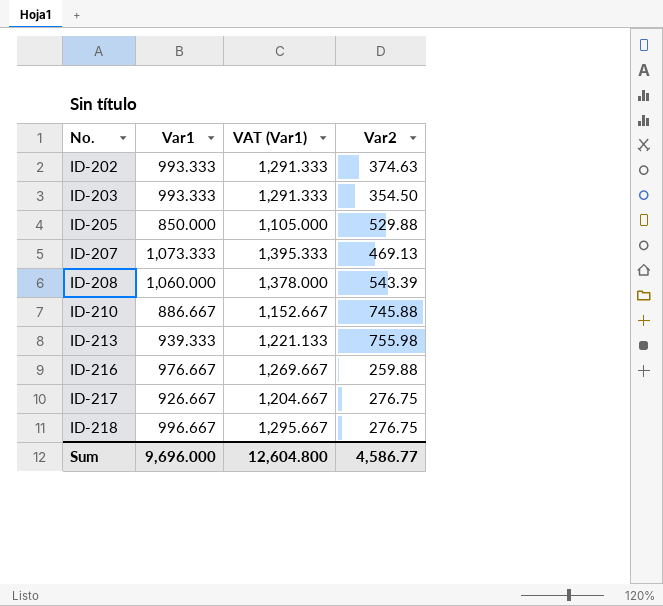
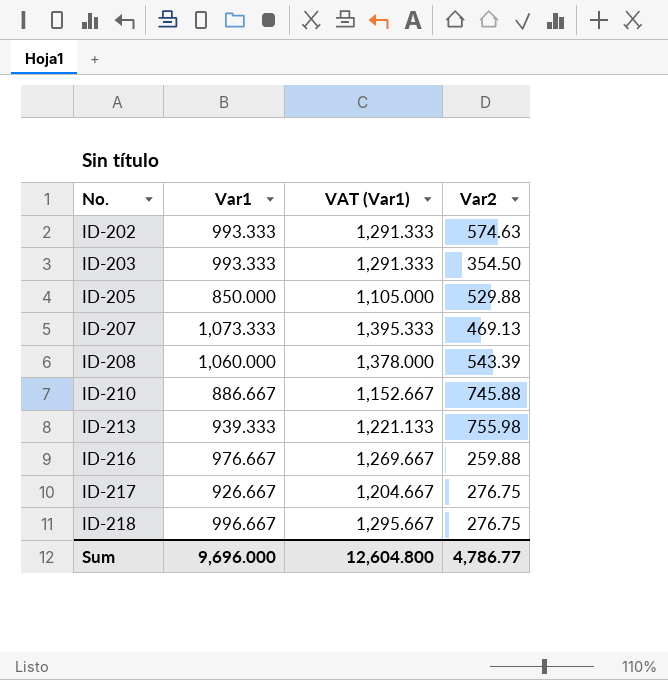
ID-202 | Var2: 374.63 -> 574.63
Sum | Var2: 4,586.77 -> 4,786.77

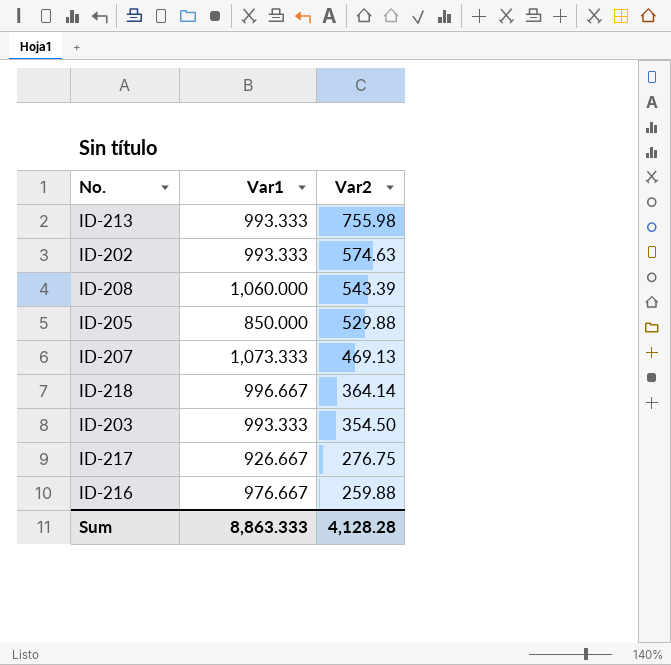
row order: No. ascending -> Var2 descending
column VAT (Var1) | formula: [Var1] * 1.3 -> none
row ID-210: 886.667 | 1,152.667 | 745.88 -> none
ID-213 | Var1: 939.333 -> 993.333
ID-218 | Var2: 276.75 -> 364.14
Sum | Var1: 9,696.000 -> 8,863.333
Sum | Var2: 4,786.77 -> 4,128.28

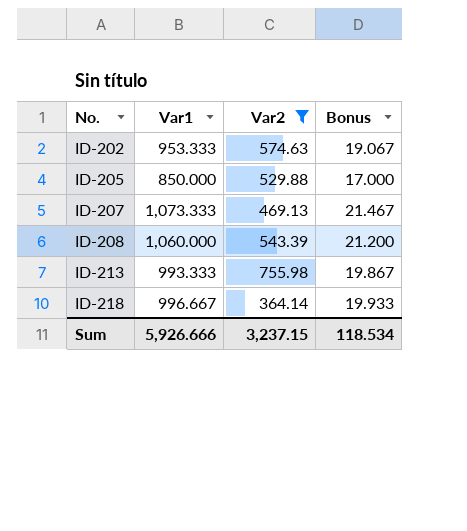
filter: none -> Var2 >= 364.14
row order: Var2 descending -> No. ascending
column Bonus | formula: none -> [Var1] * 0.02
ID-202 | Var1: 993.333 -> 953.333
Sum | Var1: 8,863.333 -> 5,926.666
Sum | Var2: 4,128.28 -> 3,237.15

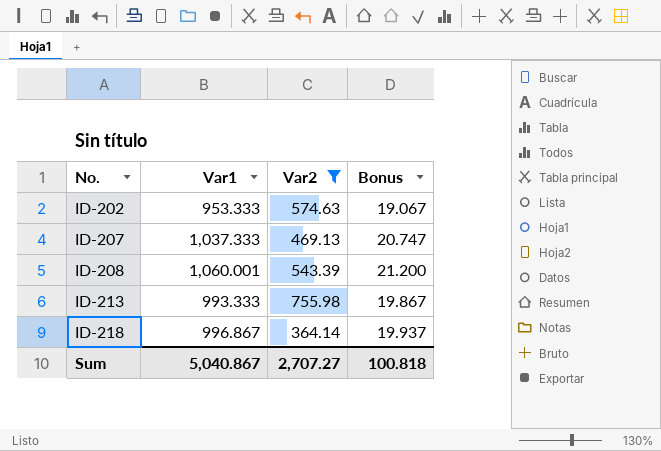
row ID-205: 850.000 | 529.88 | 17.000 -> none
ID-207 | Var1: 1,073.333 -> 1,037.333
ID-207 | Bonus: 21.467 -> 20.747
ID-208 | Var1: 1,060.000 -> 1,060.001
ID-218 | Var1: 996.667 -> 996.867
ID-218 | Bonus: 19.933 -> 19.937
Sum | Var1: 5,926.666 -> 5,040.867
Sum | Var2: 3,237.15 -> 2,707.27
Sum | Bonus: 118.534 -> 100.818

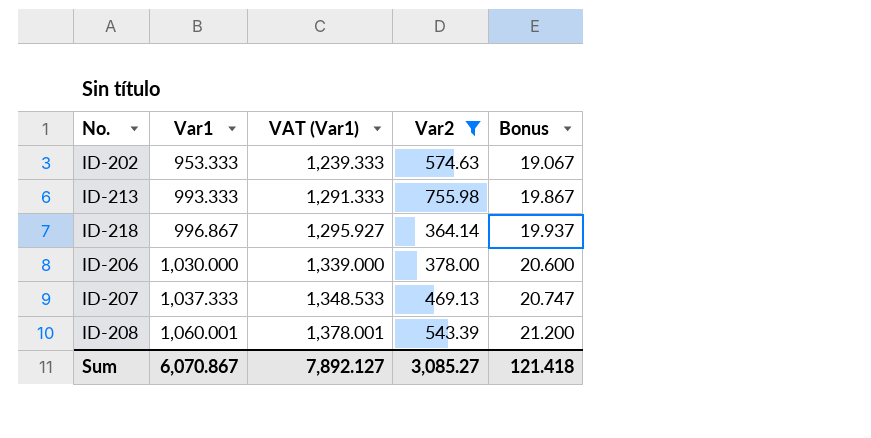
row order: No. ascending -> Var1 ascending
column VAT (Var1) | formula: none -> [Var1] * 1.3
row ID-206: none -> 1,030.000 | 1,339.000 | 378.00 | 20.600
Sum | Var1: 5,040.867 -> 6,070.867
Sum | Var2: 2,707.27 -> 3,085.27
Sum | Bonus: 100.818 -> 121.418

